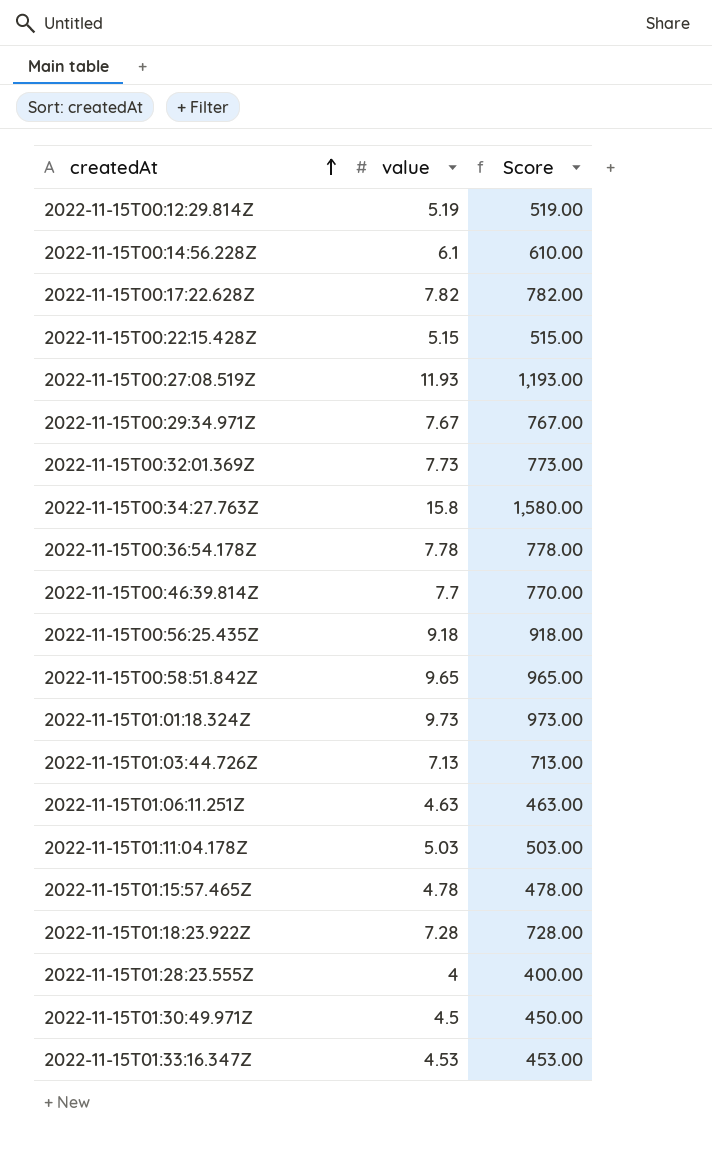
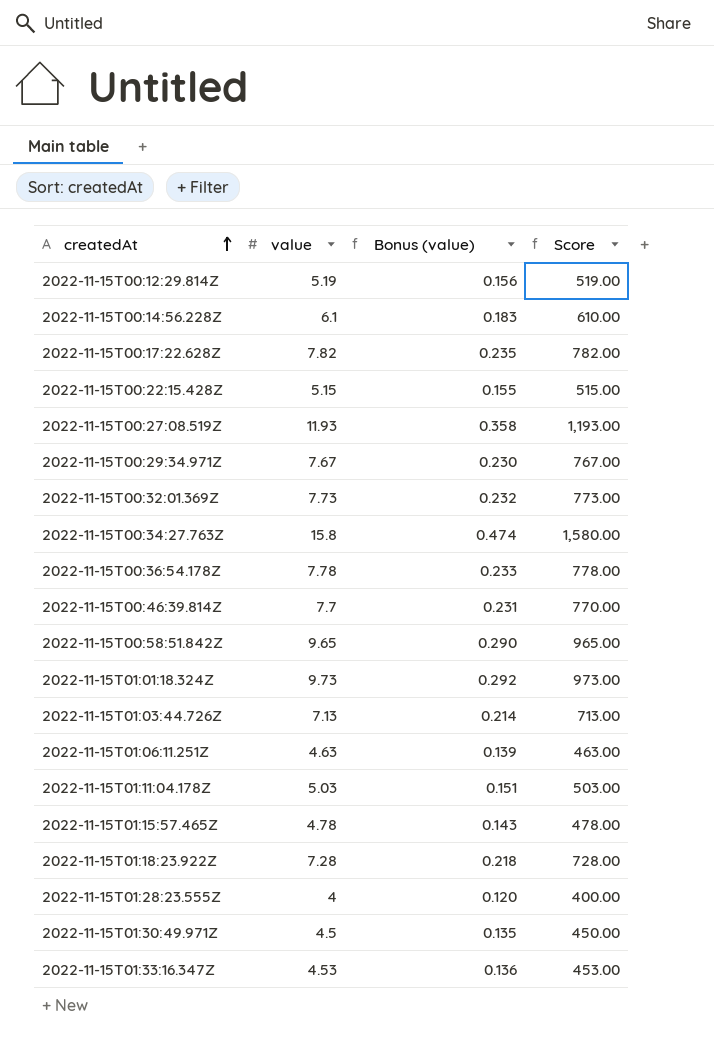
column Bonus (value) | formula: none -> [value] * 0.03
row 2022-11-15T00:56:25.435Z: 9.18 | 918.00 -> none

